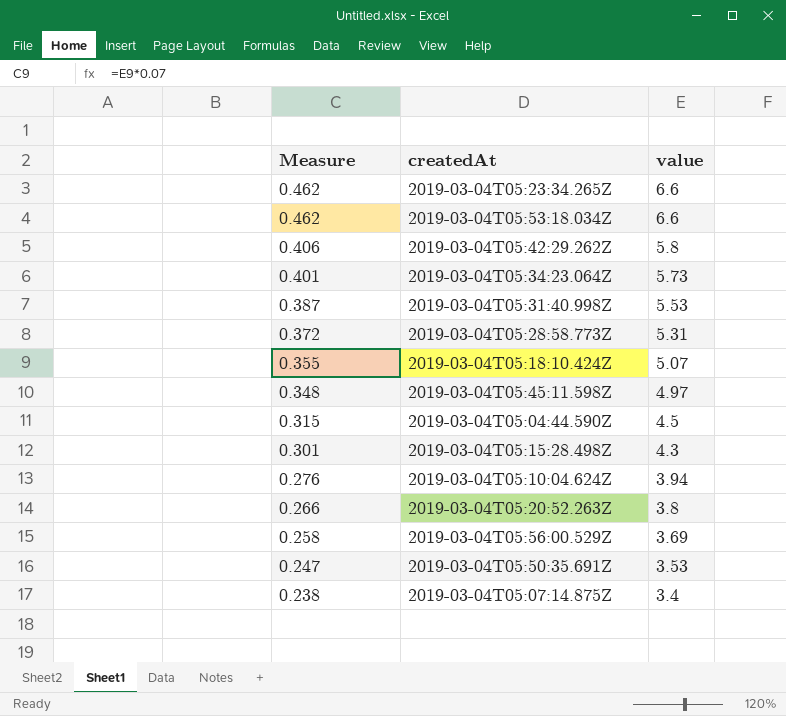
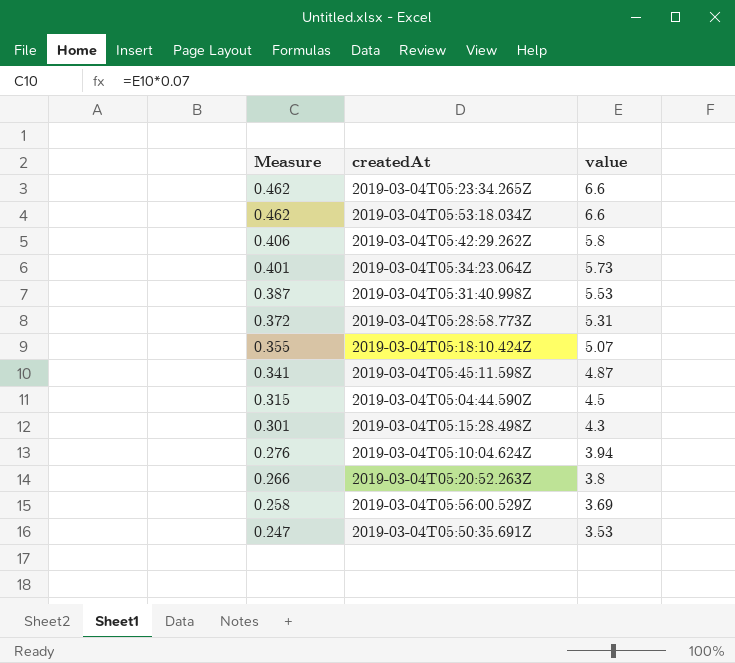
row 2019-03-04T05:07:14.875Z: 0.238 | 3.4 -> none
2019-03-04T05:45:11.598Z | Measure: 0.348 -> 0.341
2019-03-04T05:45:11.598Z | value: 4.97 -> 4.87

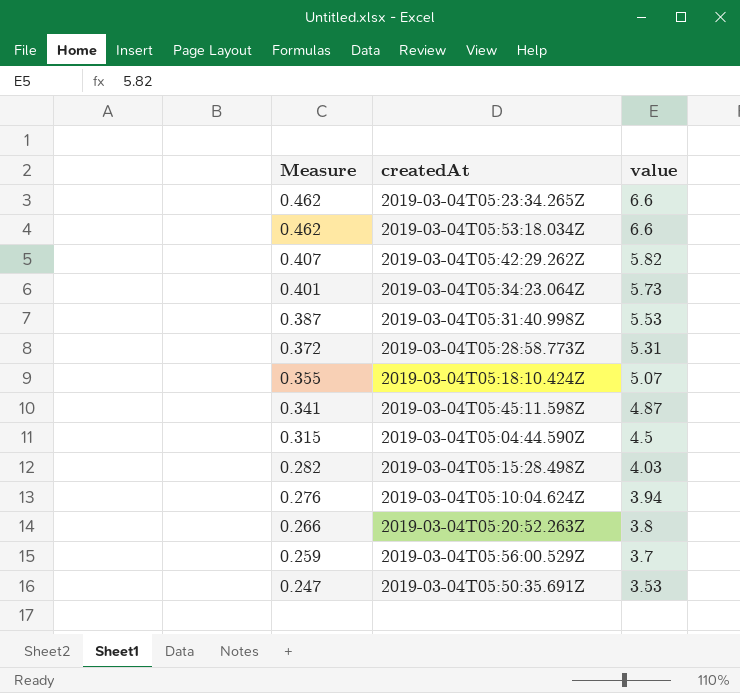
2019-03-04T05:42:29.262Z | Measure: 0.406 -> 0.407
2019-03-04T05:42:29.262Z | value: 5.8 -> 5.82
2019-03-04T05:15:28.498Z | Measure: 0.301 -> 0.282
2019-03-04T05:15:28.498Z | value: 4.3 -> 4.03
2019-03-04T05:56:00.529Z | Measure: 0.258 -> 0.259
2019-03-04T05:56:00.529Z | value: 3.69 -> 3.7

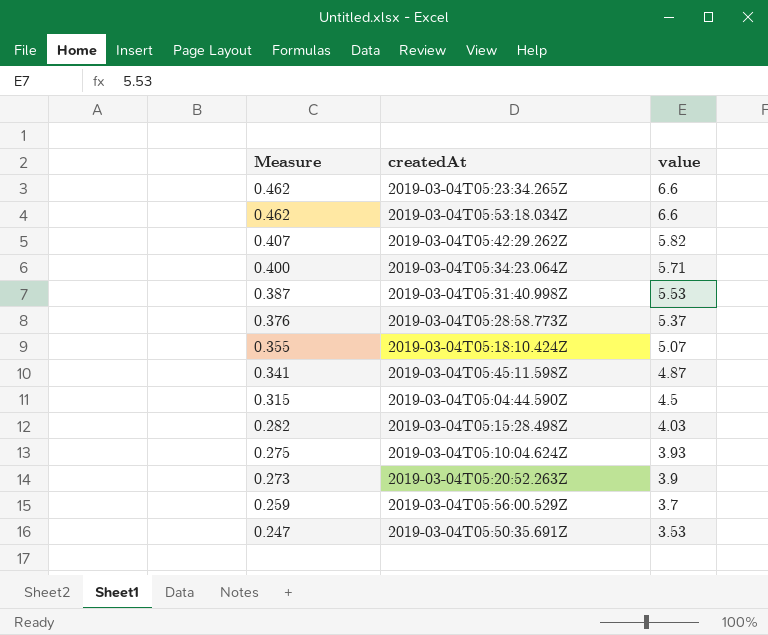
2019-03-04T05:34:23.064Z | Measure: 0.401 -> 0.400
2019-03-04T05:34:23.064Z | value: 5.73 -> 5.71
2019-03-04T05:28:58.773Z | Measure: 0.372 -> 0.376
2019-03-04T05:28:58.773Z | value: 5.31 -> 5.37
2019-03-04T05:10:04.624Z | Measure: 0.276 -> 0.275
2019-03-04T05:10:04.624Z | value: 3.94 -> 3.93
2019-03-04T05:20:52.263Z | Measure: 0.266 -> 0.273
2019-03-04T05:20:52.263Z | value: 3.8 -> 3.9

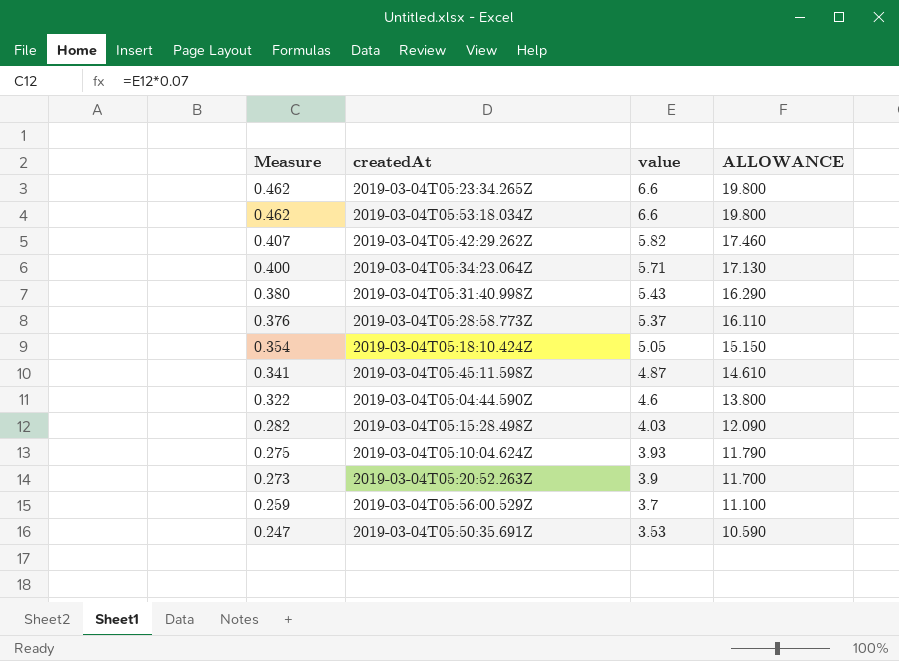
column ALLOWANCE | formula: none -> [value] * 3
2019-03-04T05:31:40.998Z | Measure: 0.387 -> 0.380
2019-03-04T05:31:40.998Z | value: 5.53 -> 5.43
2019-03-04T05:18:10.424Z | Measure: 0.355 -> 0.354
2019-03-04T05:18:10.424Z | value: 5.07 -> 5.05
2019-03-04T05:04:44.590Z | Measure: 0.315 -> 0.322
2019-03-04T05:04:44.590Z | value: 4.5 -> 4.6

